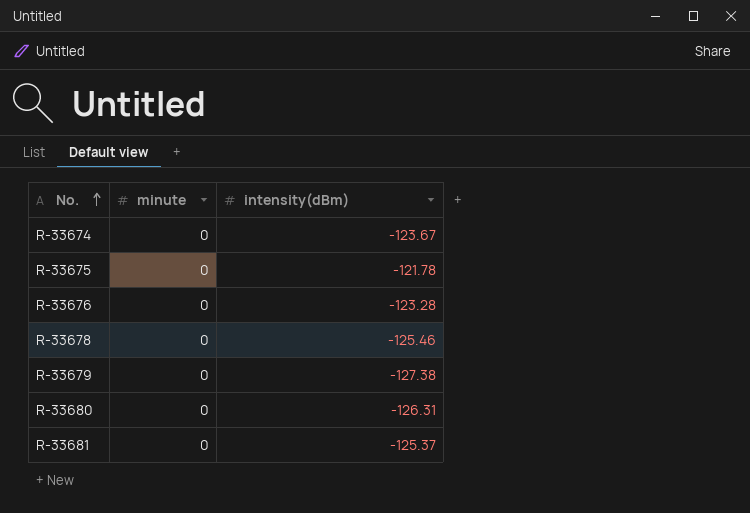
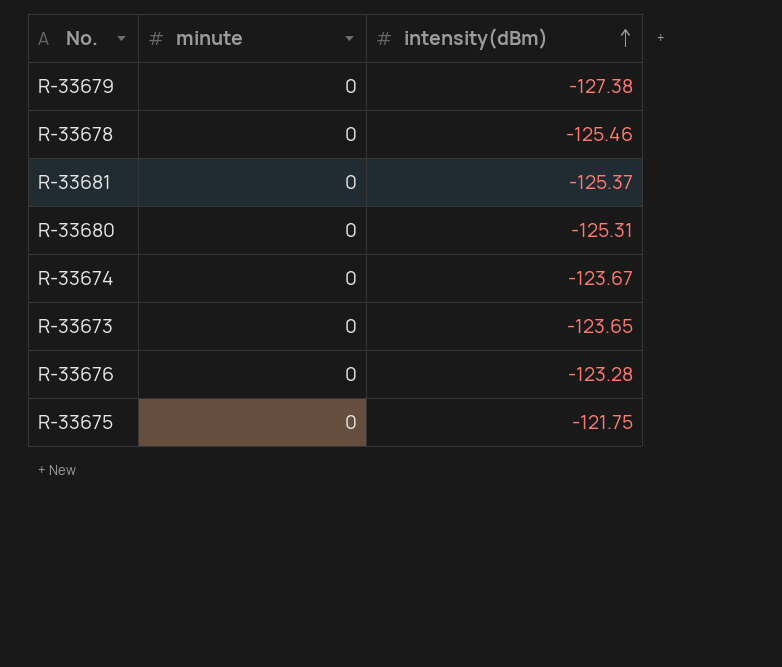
row order: No. ascending -> intensity(dBm) ascending
R-33680 | intensity(dBm): -126.31 -> -125.31
row R-33673: none -> 0 | -123.65
R-33675 | intensity(dBm): -121.78 -> -121.75

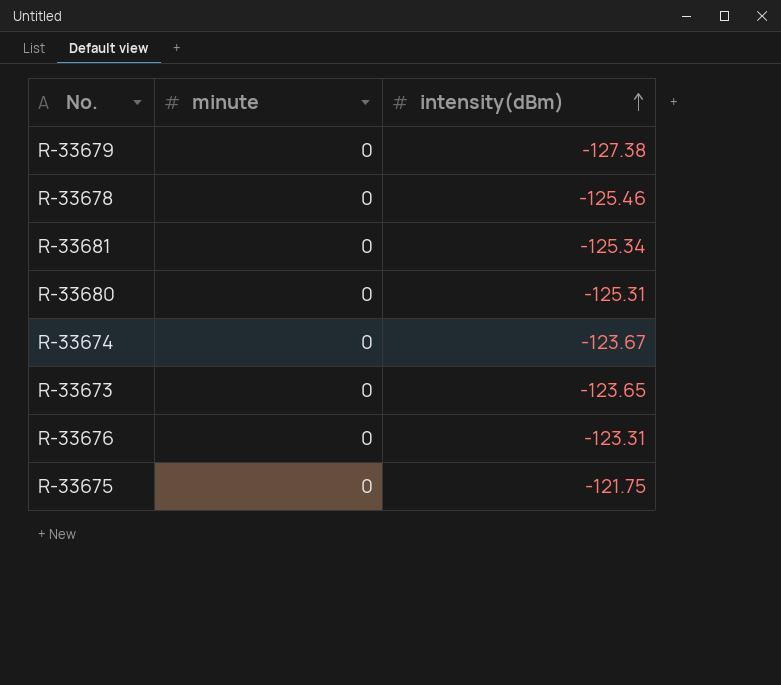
R-33681 | intensity(dBm): -125.37 -> -125.34
R-33676 | intensity(dBm): -123.28 -> -123.31

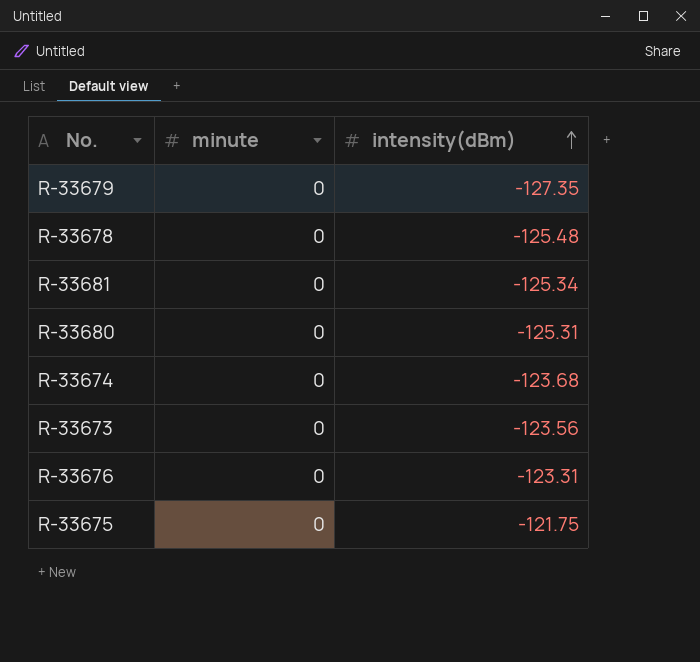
R-33679 | intensity(dBm): -127.38 -> -127.35
R-33678 | intensity(dBm): -125.46 -> -125.48
R-33674 | intensity(dBm): -123.67 -> -123.68
R-33673 | intensity(dBm): -123.65 -> -123.56

